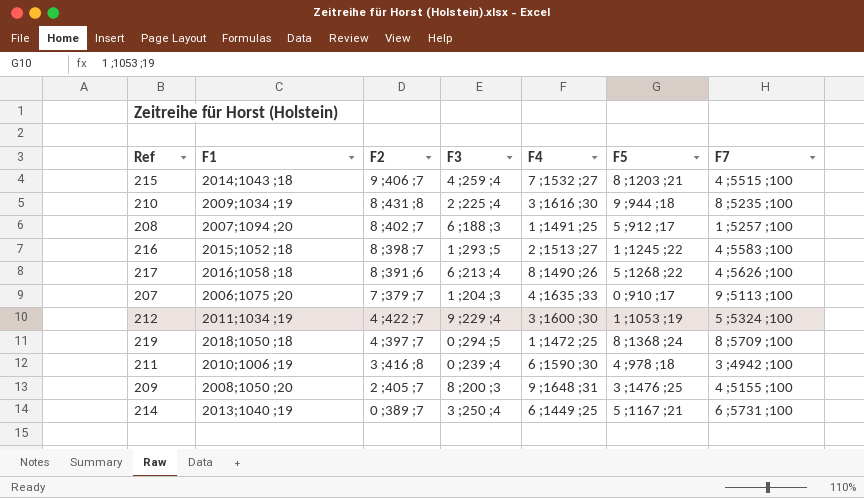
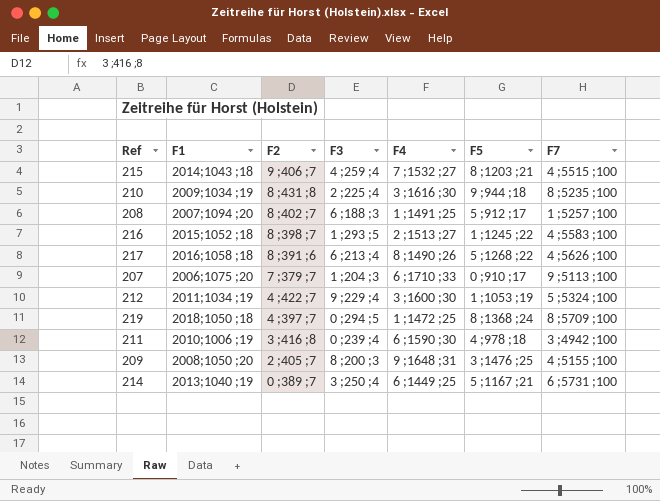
207 | F4: 4 ;1635 ;33 -> 6 ;1710 ;33

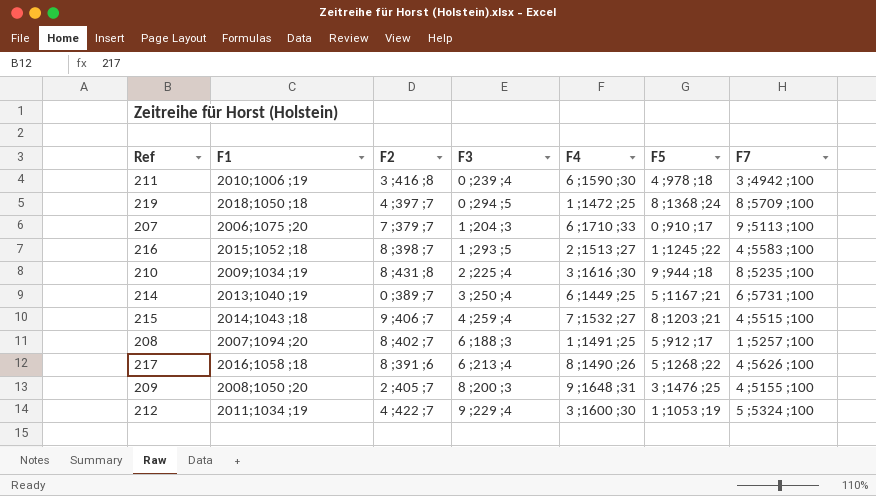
row order: F2 descending -> F3 ascending

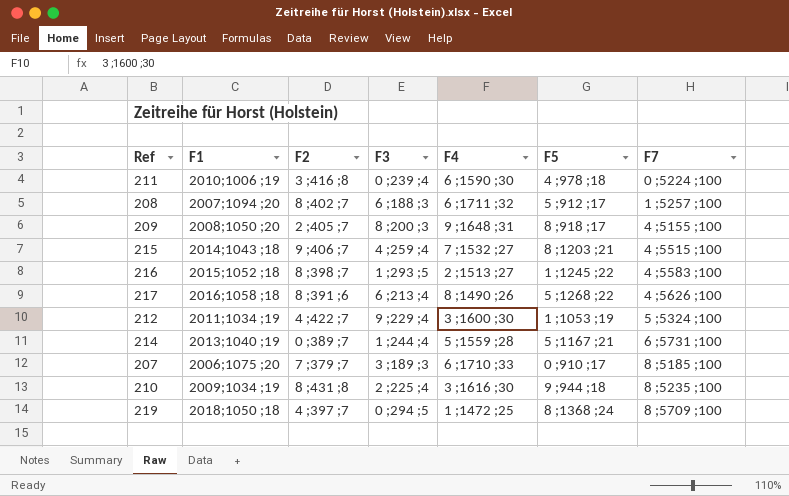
row order: F3 ascending -> F7 ascending
211 | F7: 3 ;4942 ;100 -> 0 ;5224 ;100
208 | F4: 1 ;1491 ;25 -> 6 ;1711 ;32
209 | F5: 3 ;1476 ;25 -> 8 ;918 ;17
214 | F3: 3 ;250 ;4 -> 1 ;244 ;4
214 | F4: 6 ;1449 ;25 -> 5 ;1559 ;28
207 | F3: 1 ;204 ;3 -> 3 ;189 ;3
207 | F7: 9 ;5113 ;100 -> 8 ;5185 ;100

